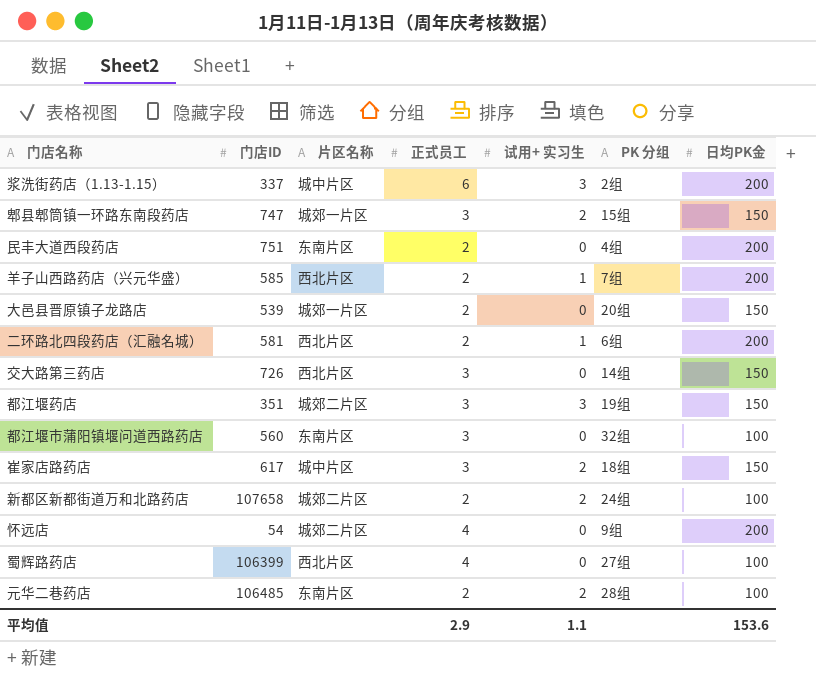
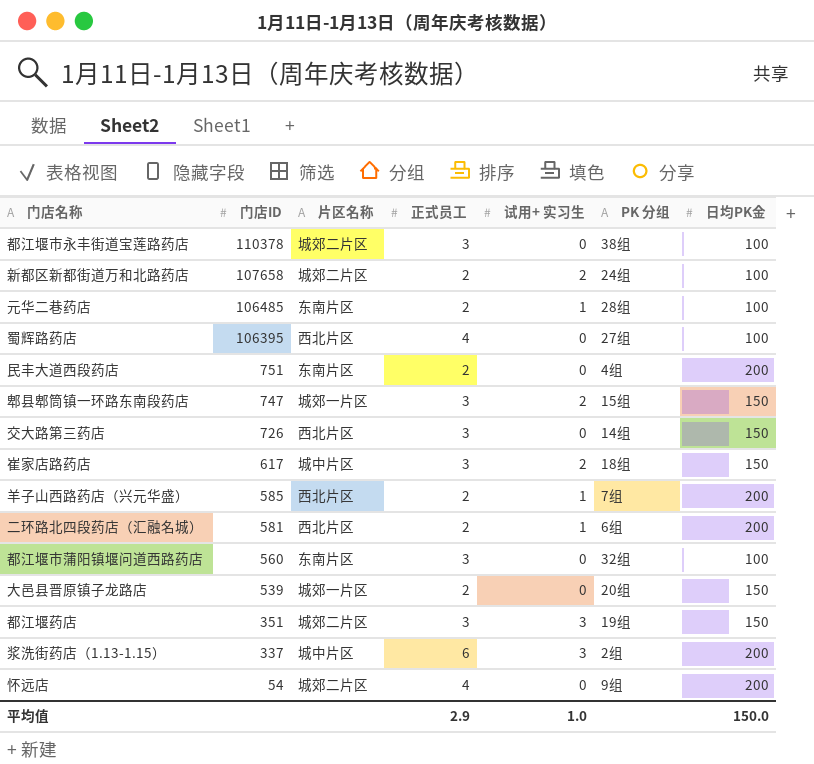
row order: none -> 门店ID descending
row 都江堰市永丰街道宝莲路药店: none -> 110378 | 城郊二片区 | 3 | 0 | 38组 | 100
元华二巷药店 | 试用+ 实习生: 2 -> 1
蜀辉路药店 | 门店ID: 106399 -> 106395
平均值 | 试用+ 实习生: 1.1 -> 1.0
平均值 | 日均PK金: 153.6 -> 150.0

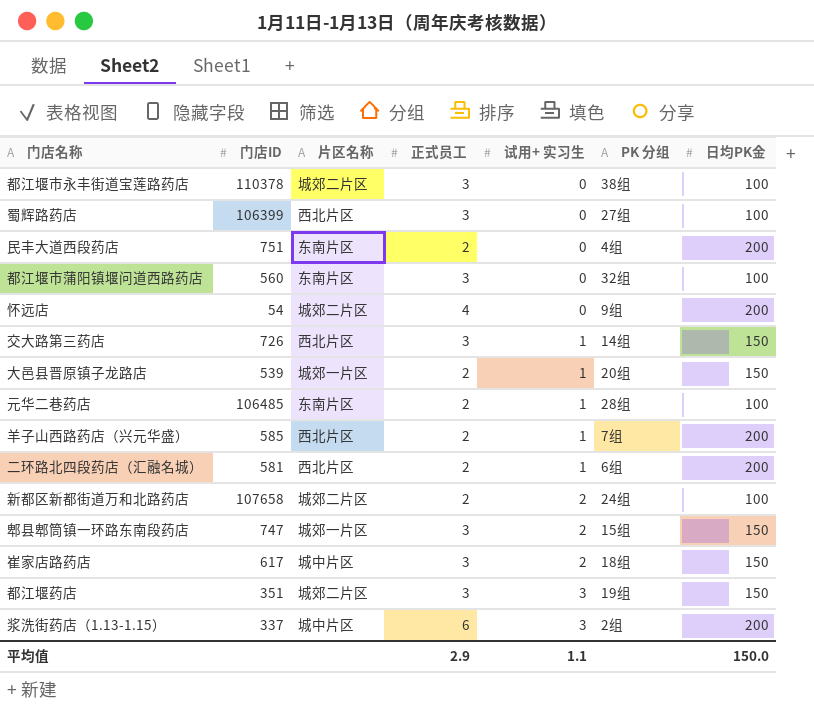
row order: 门店ID descending -> 试用+ 实习生 ascending
蜀辉路药店 | 门店ID: 106395 -> 106399
蜀辉路药店 | 正式员工: 4 -> 3
交大路第三药店 | 试用+ 实习生: 0 -> 1
大邑县晋原镇子龙路店 | 试用+ 实习生: 0 -> 1
平均值 | 试用+ 实习生: 1.0 -> 1.1

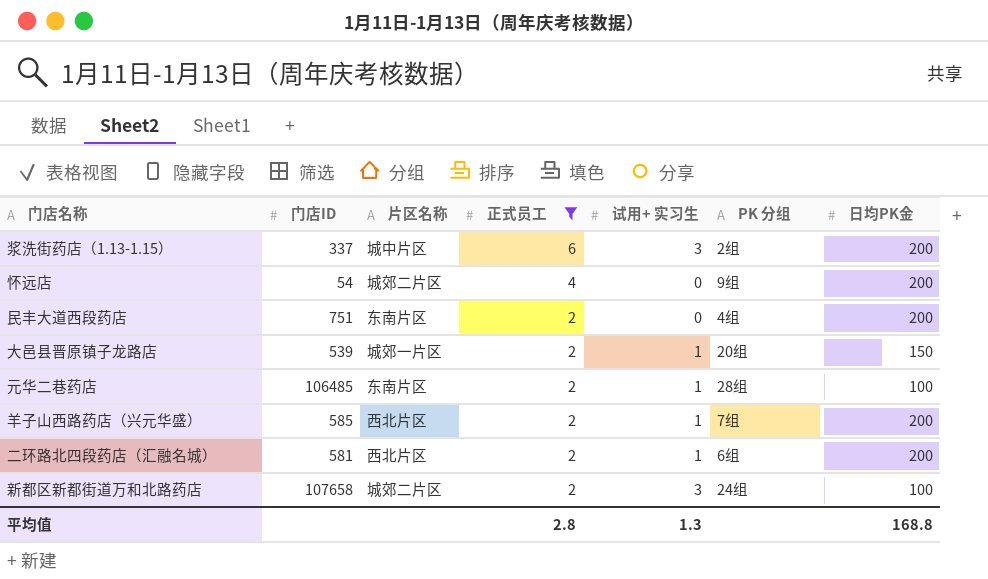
filter: none -> 正式员工 != 3
row order: 试用+ 实习生 ascending -> 正式员工 descending
新都区新都街道万和北路药店 | 试用+ 实习生: 2 -> 3
平均值 | 正式员工: 2.9 -> 2.8
平均值 | 试用+ 实习生: 1.1 -> 1.3
平均值 | 日均PK金: 150.0 -> 168.8

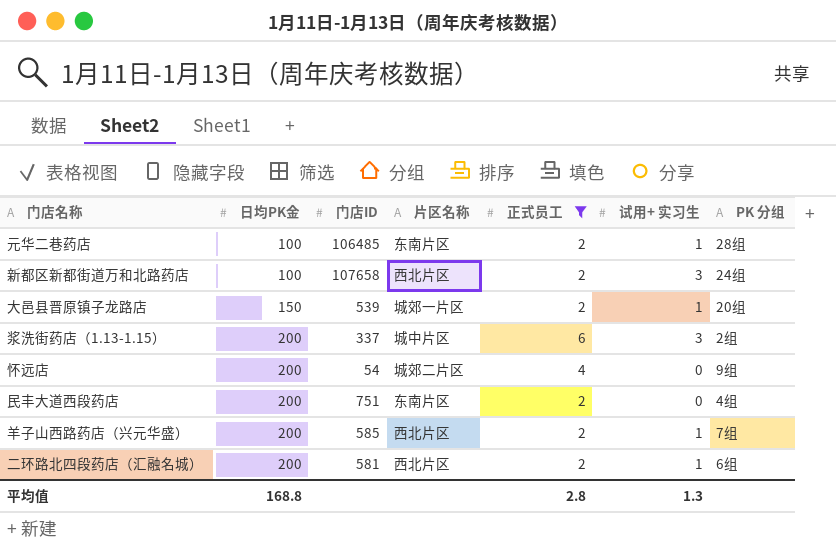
row order: 正式员工 descending -> 日均PK金 ascending
column 日均PK金 | position: 7 -> 2
新都区新都街道万和北路药店 | 片区名称: 城郊二片区 -> 西北片区

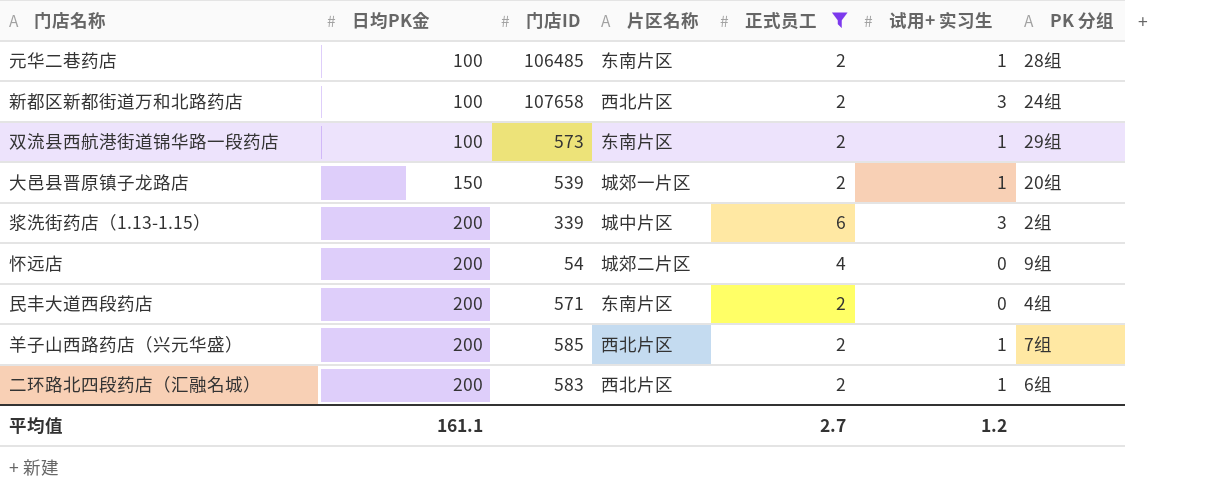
row 双流县西航港街道锦华路一段药店: none -> 100 | 573 | 东南片区 | 2 | 1 | 29组
浆洗街药店（1.13-1.15） | 门店ID: 337 -> 339
民丰大道西段药店 | 门店ID: 751 -> 571
二环路北四段药店（汇融名城） | 门店ID: 581 -> 583
平均值 | 日均PK金: 168.8 -> 161.1
平均值 | 正式员工: 2.8 -> 2.7
平均值 | 试用+ 实习生: 1.3 -> 1.2

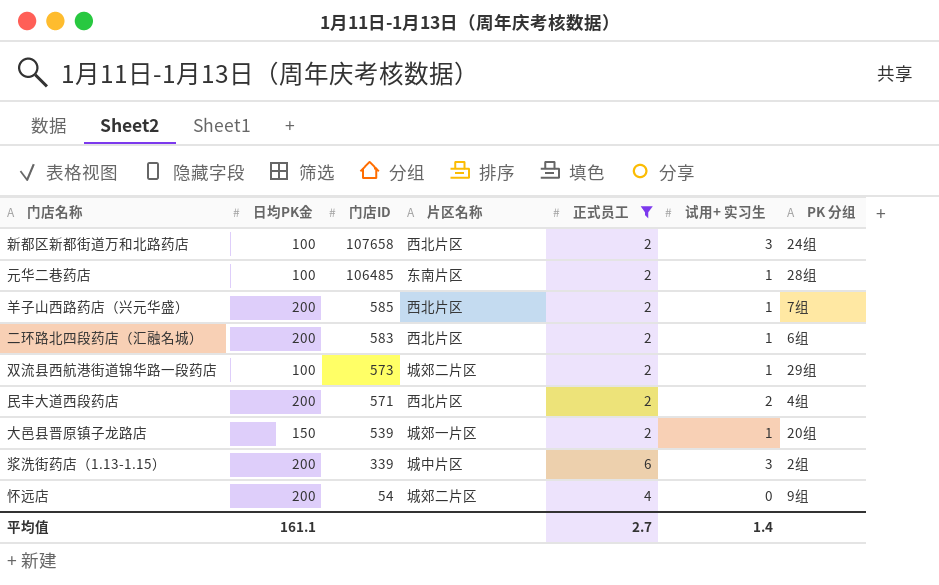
row order: 日均PK金 ascending -> 门店ID descending
双流县西航港街道锦华路一段药店 | 片区名称: 东南片区 -> 城郊二片区
民丰大道西段药店 | 片区名称: 东南片区 -> 西北片区
民丰大道西段药店 | 试用+ 实习生: 0 -> 2
平均值 | 试用+ 实习生: 1.2 -> 1.4

